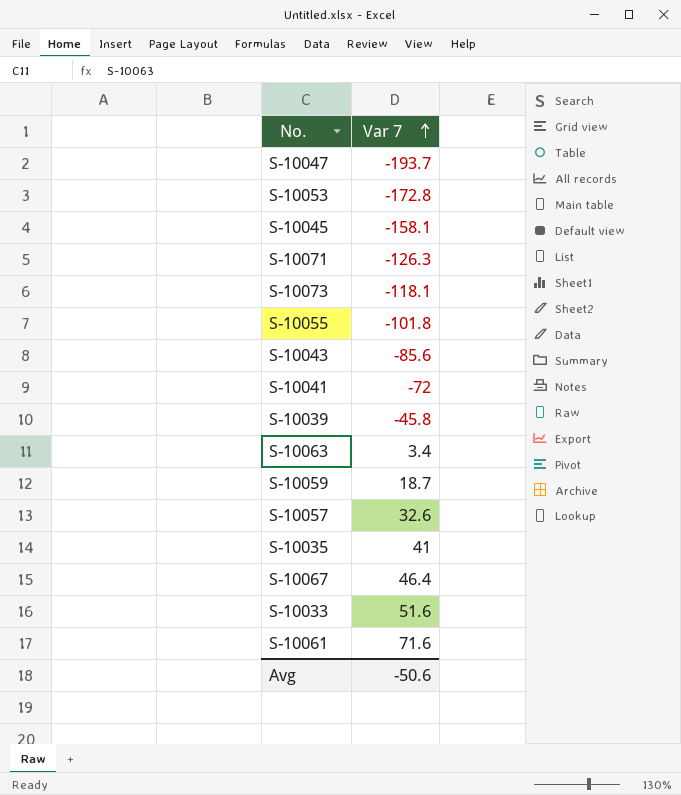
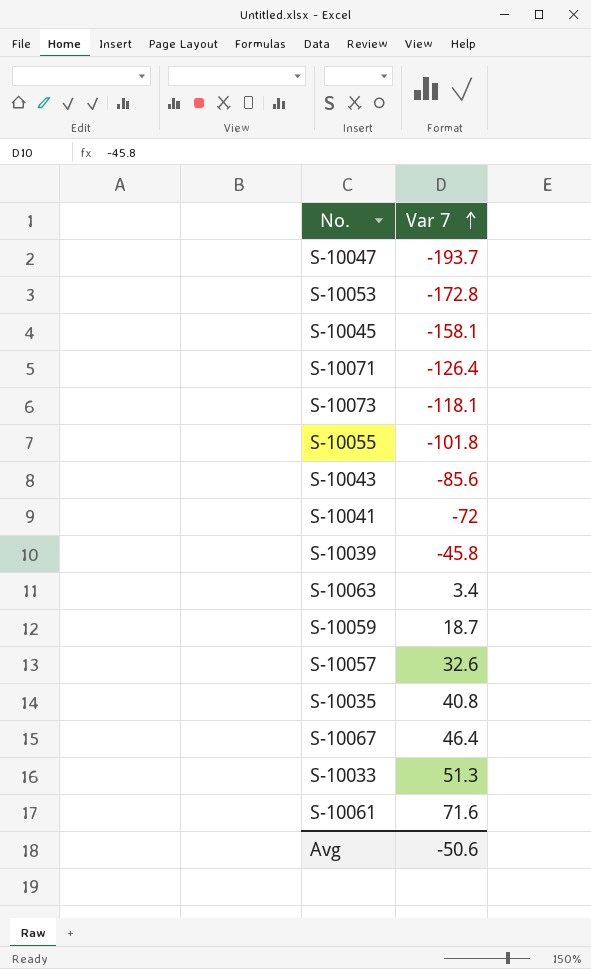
S-10071 | Var 7: -126.3 -> -126.4
S-10035 | Var 7: 41 -> 40.8
S-10033 | Var 7: 51.6 -> 51.3

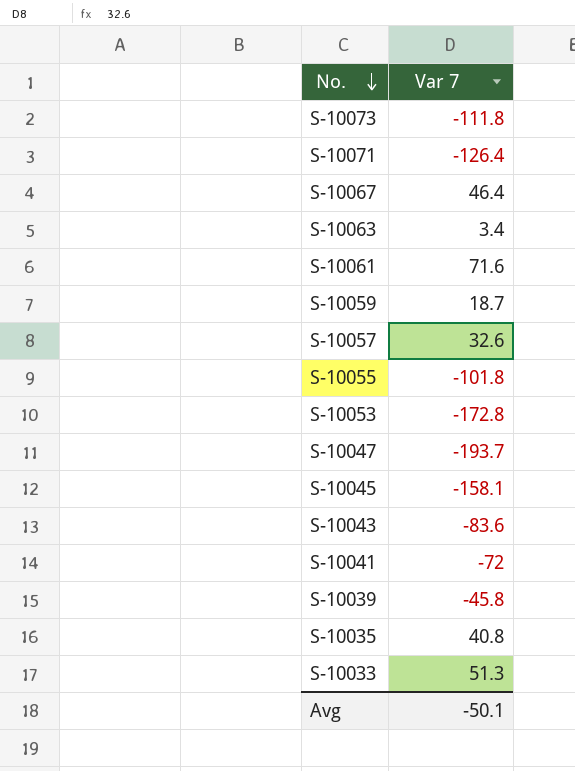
row order: Var 7 ascending -> No. descending
S-10073 | Var 7: -118.1 -> -111.8
S-10043 | Var 7: -85.6 -> -83.6
Avg | Var 7: -50.6 -> -50.1

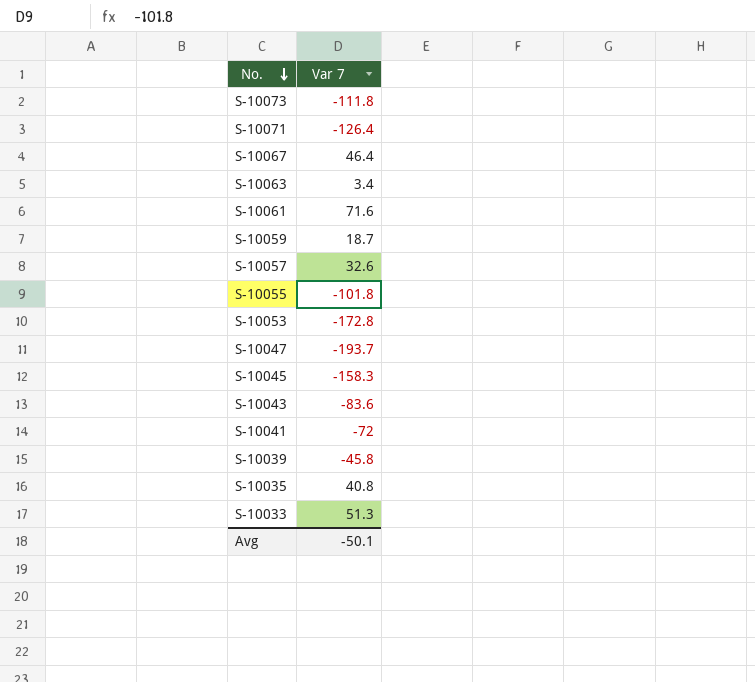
S-10045 | Var 7: -158.1 -> -158.3

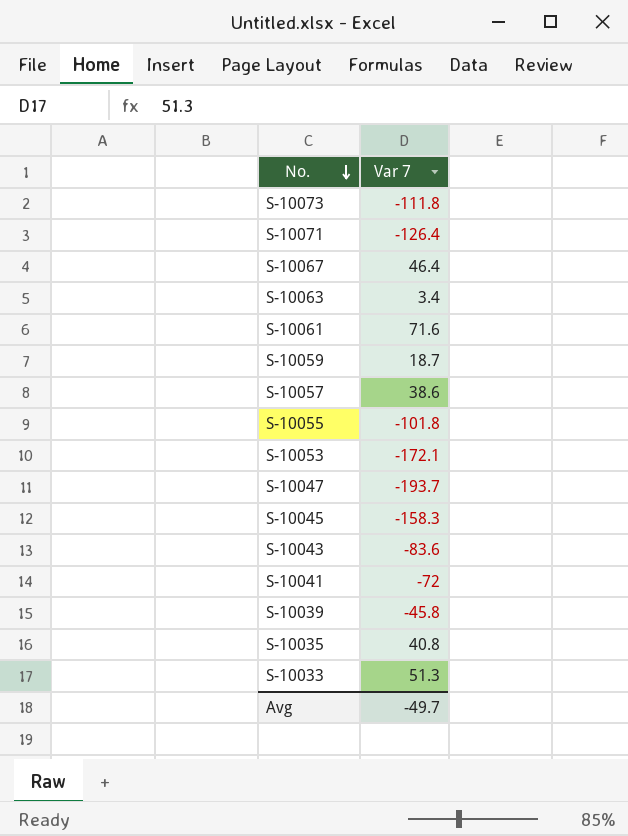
S-10057 | Var 7: 32.6 -> 38.6
S-10053 | Var 7: -172.8 -> -172.1
Avg | Var 7: -50.1 -> -49.7

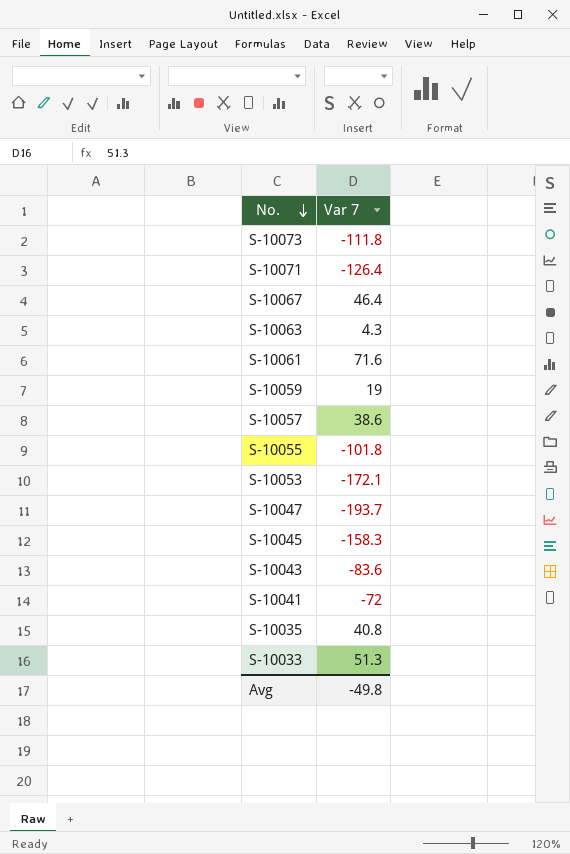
row S-10039: -45.8 -> none
S-10063 | Var 7: 3.4 -> 4.3
S-10059 | Var 7: 18.7 -> 19
Avg | Var 7: -49.7 -> -49.8

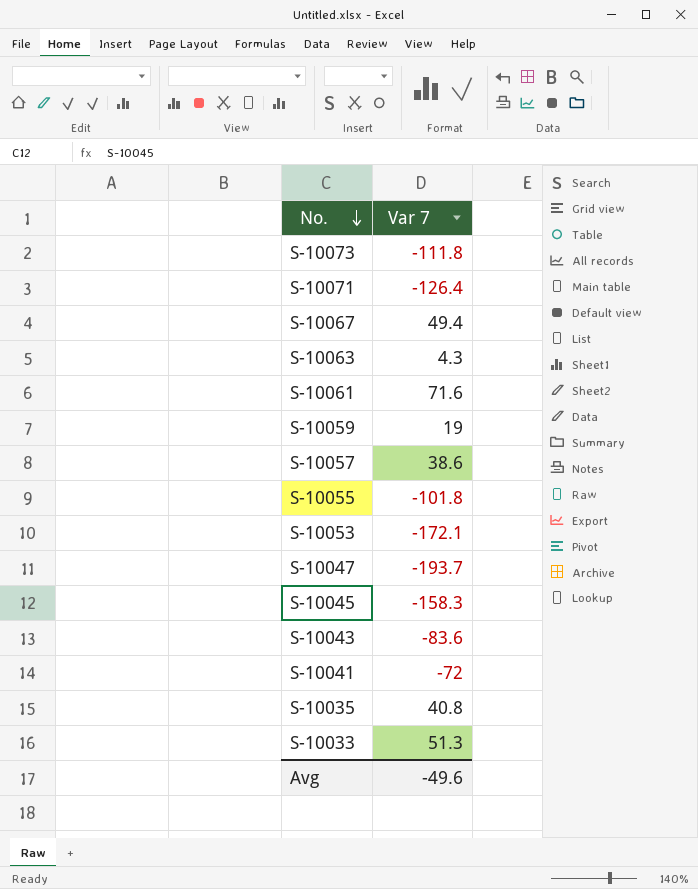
S-10067 | Var 7: 46.4 -> 49.4
Avg | Var 7: -49.8 -> -49.6

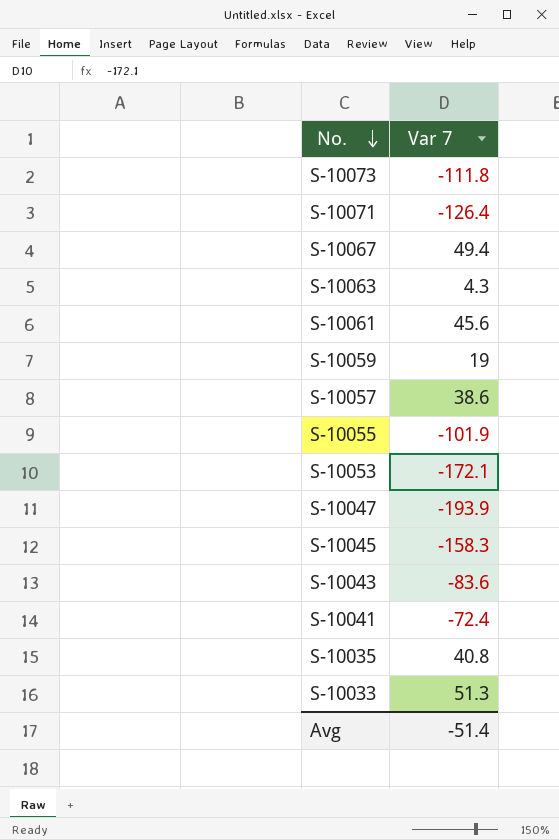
S-10061 | Var 7: 71.6 -> 45.6
S-10055 | Var 7: -101.8 -> -101.9
S-10047 | Var 7: -193.7 -> -193.9
S-10041 | Var 7: -72 -> -72.4
Avg | Var 7: -49.6 -> -51.4

